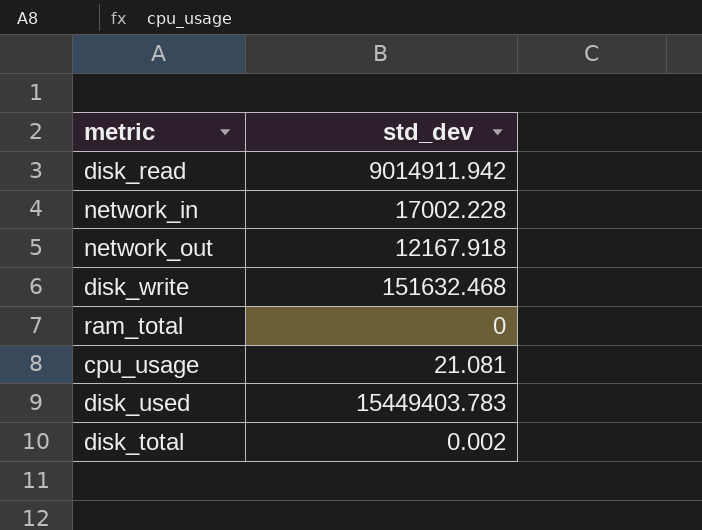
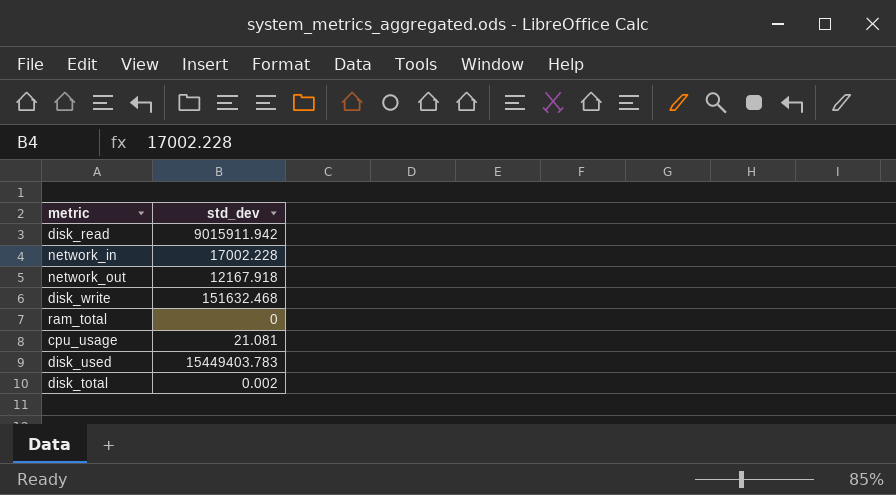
disk_read | std_dev: 9014911.942 -> 9015911.942

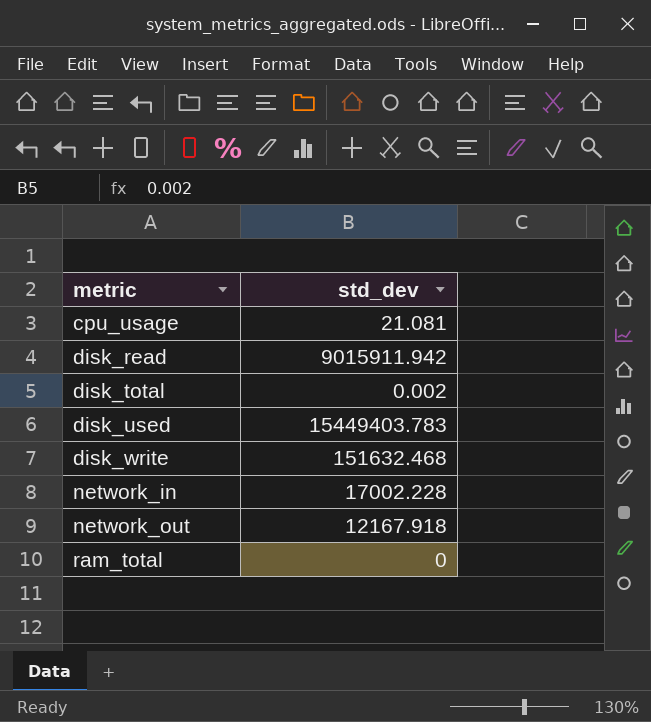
row order: none -> metric ascending

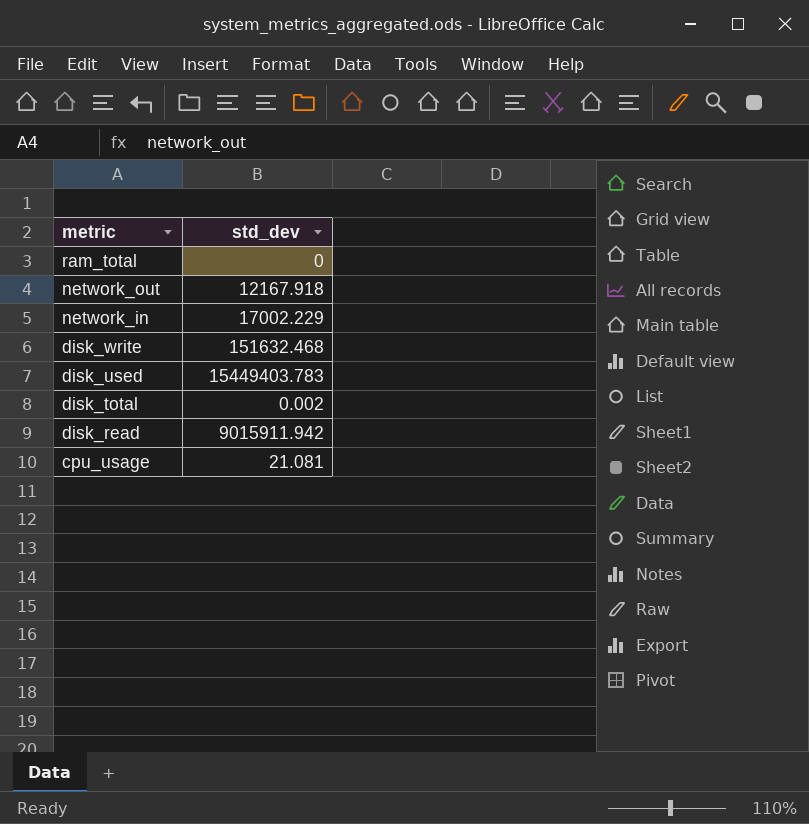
row order: metric ascending -> metric descending
network_in | std_dev: 17002.228 -> 17002.229

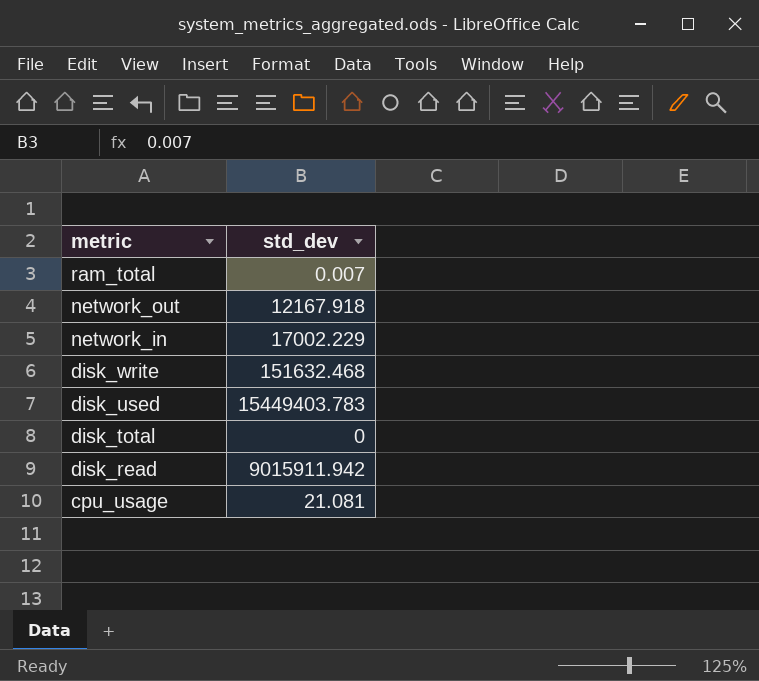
ram_total | std_dev: 0 -> 0.007
disk_total | std_dev: 0.002 -> 0

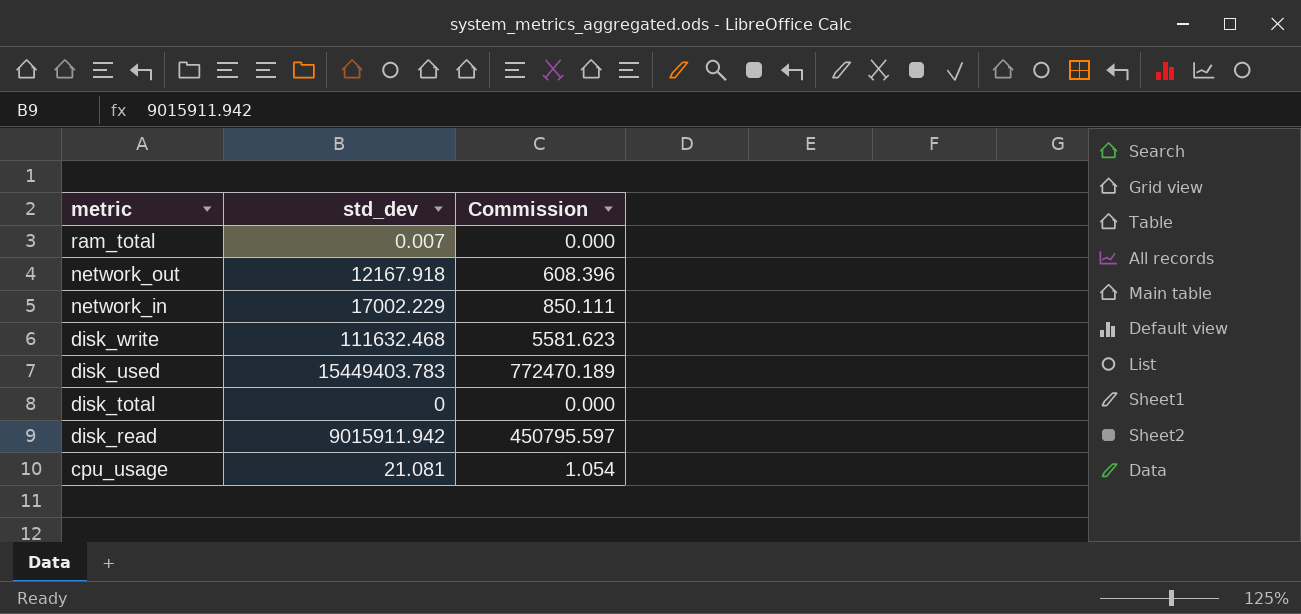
column Commission | formula: none -> [std_dev] * 0.05
disk_write | std_dev: 151632.468 -> 111632.468

